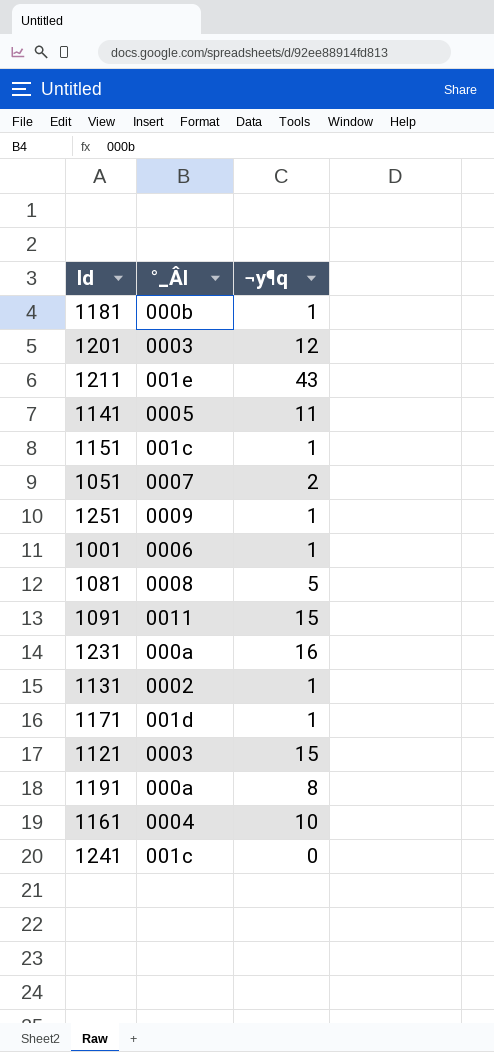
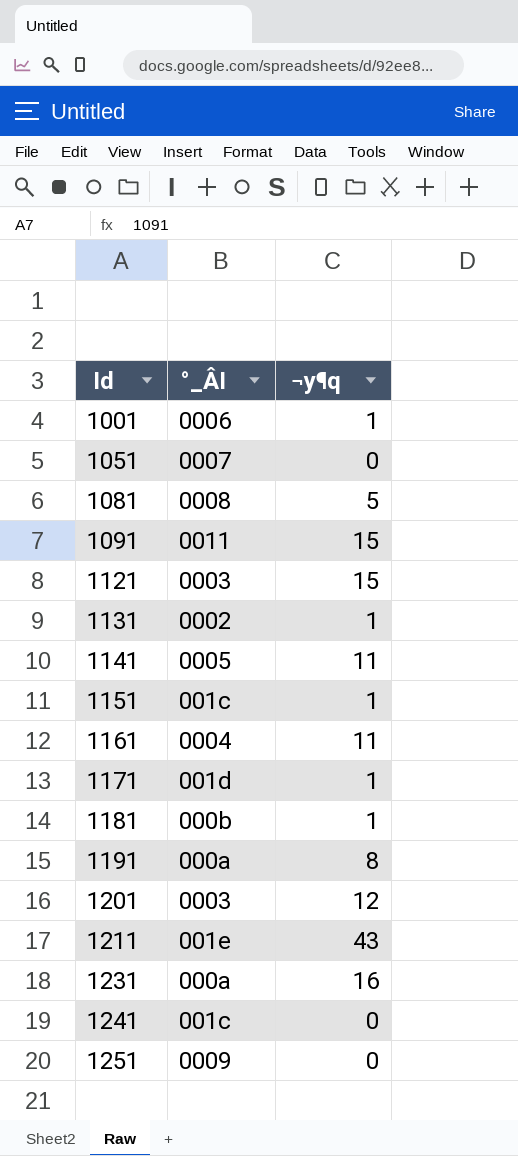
row order: none -> Id ascending
1051 | ¬y¶q: 2 -> 0
1161 | ¬y¶q: 10 -> 11
1251 | ¬y¶q: 1 -> 0

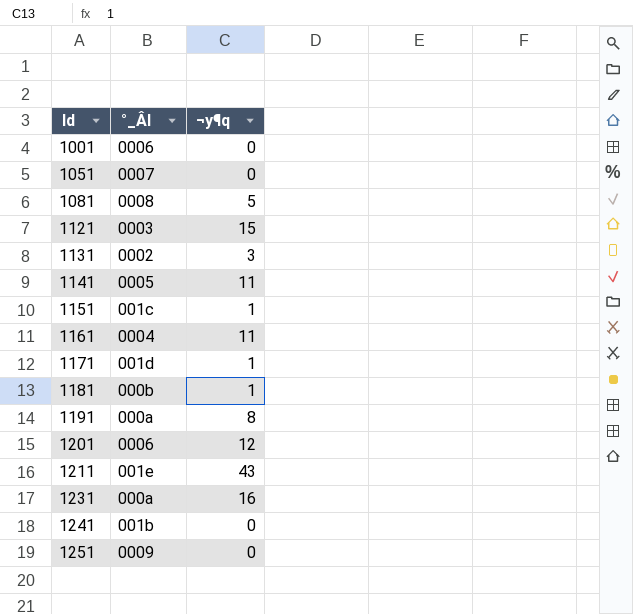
row 1091: 0011 | 15 -> none
1001 | ¬y¶q: 1 -> 0
1131 | ¬y¶q: 1 -> 3
1201 | °_ÂI: 0003 -> 0006
1241 | °_ÂI: 001c -> 001b

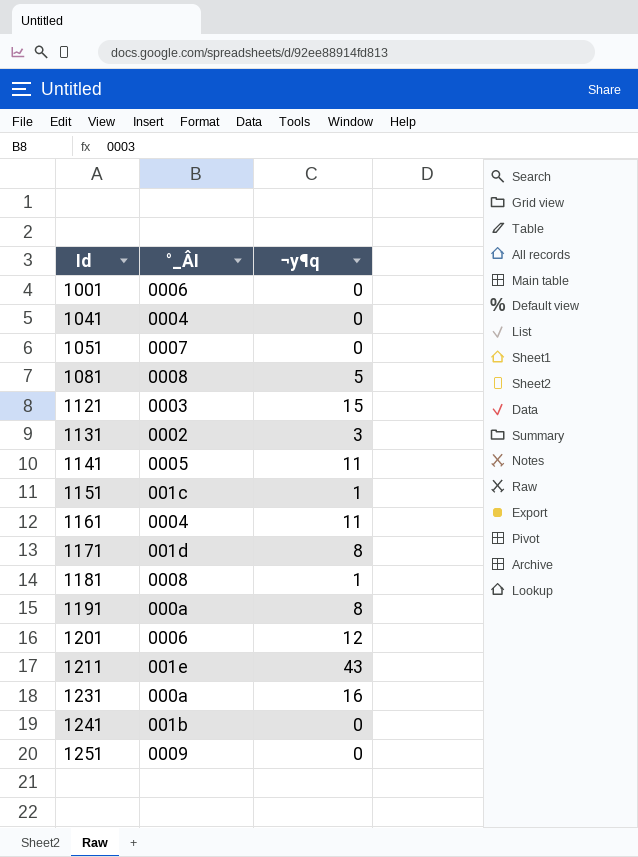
row 1041: none -> 0004 | 0
1171 | ¬y¶q: 1 -> 8
1181 | °_ÂI: 000b -> 0008

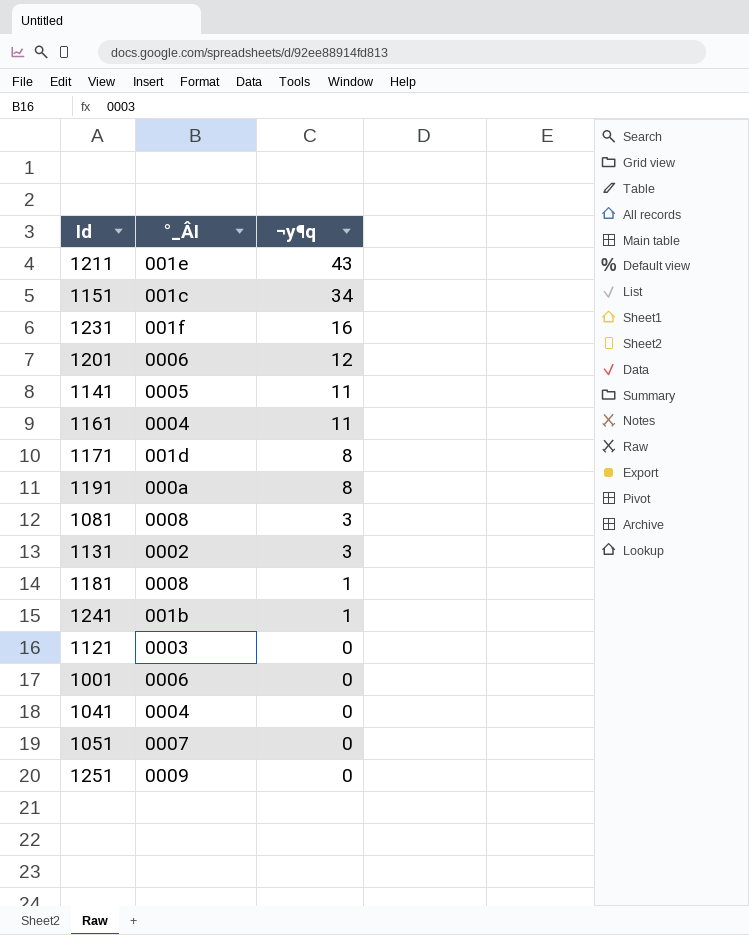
row order: Id ascending -> ¬y¶q descending
1151 | ¬y¶q: 1 -> 34
1231 | °_ÂI: 000a -> 001f
1081 | ¬y¶q: 5 -> 3
1241 | ¬y¶q: 0 -> 1
1121 | ¬y¶q: 15 -> 0

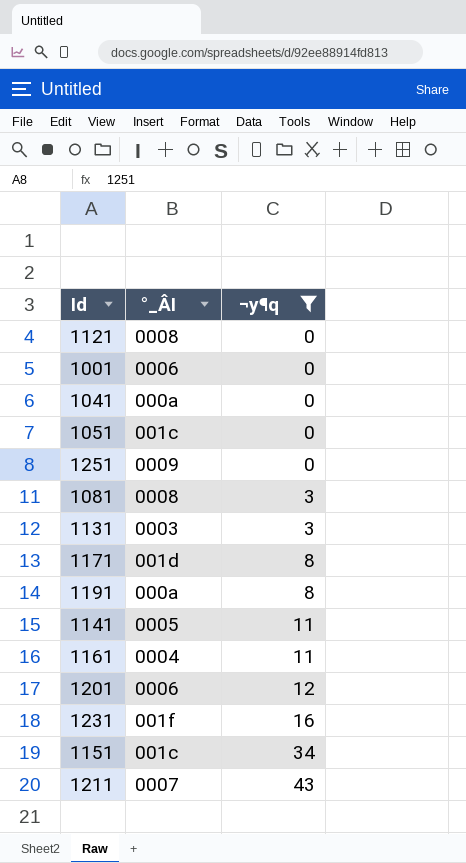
filter: none -> ¬y¶q != 1
row order: ¬y¶q descending -> ¬y¶q ascending
1121 | °_ÂI: 0003 -> 0008
1041 | °_ÂI: 0004 -> 000a
1051 | °_ÂI: 0007 -> 001c
1131 | °_ÂI: 0002 -> 0003
1211 | °_ÂI: 001e -> 0007

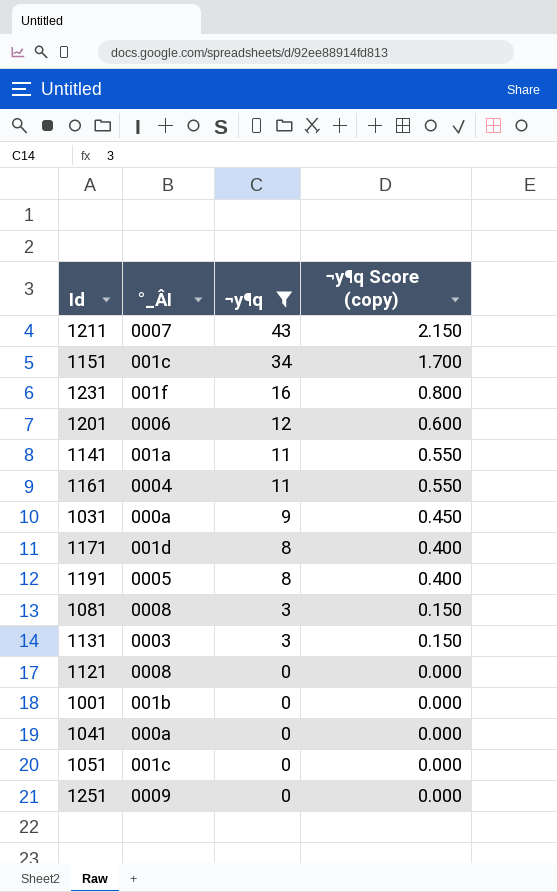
row order: ¬y¶q ascending -> ¬y¶q descending
column ¬y¶q Score (copy) | formula: none -> [¬y¶q] * 0.05
1141 | °_ÂI: 0005 -> 001a
row 1031: none -> 000a | 9 | 0.450
1191 | °_ÂI: 000a -> 0005
1001 | °_ÂI: 0006 -> 001b

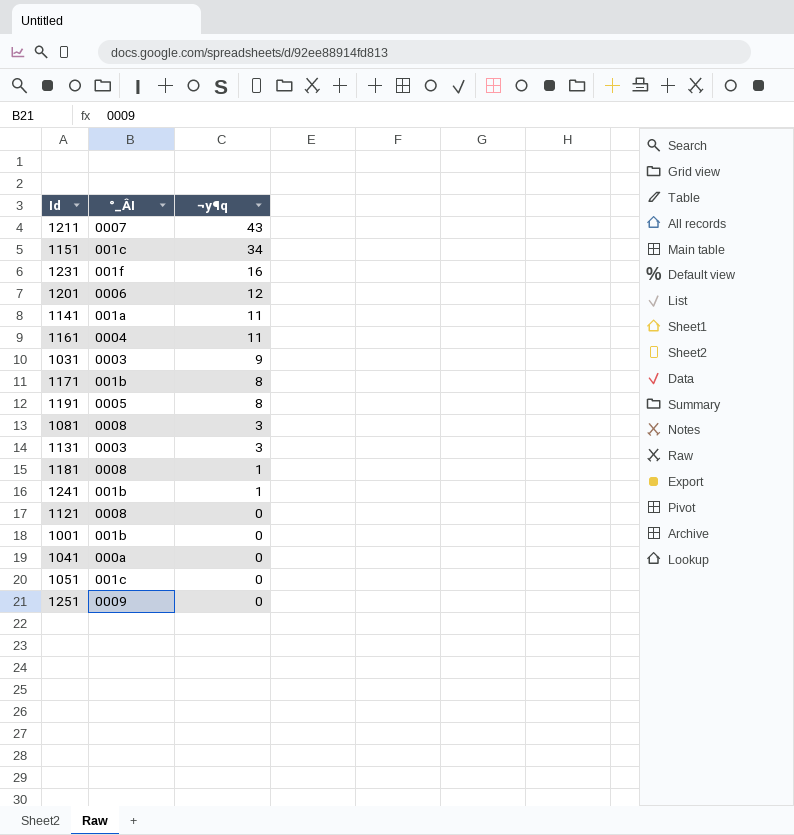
filter: ¬y¶q != 1 -> none
column ¬y¶q Score (copy) | formula: [¬y¶q] * 0.05 -> none
1031 | °_ÂI: 000a -> 0003
1171 | °_ÂI: 001d -> 001b

